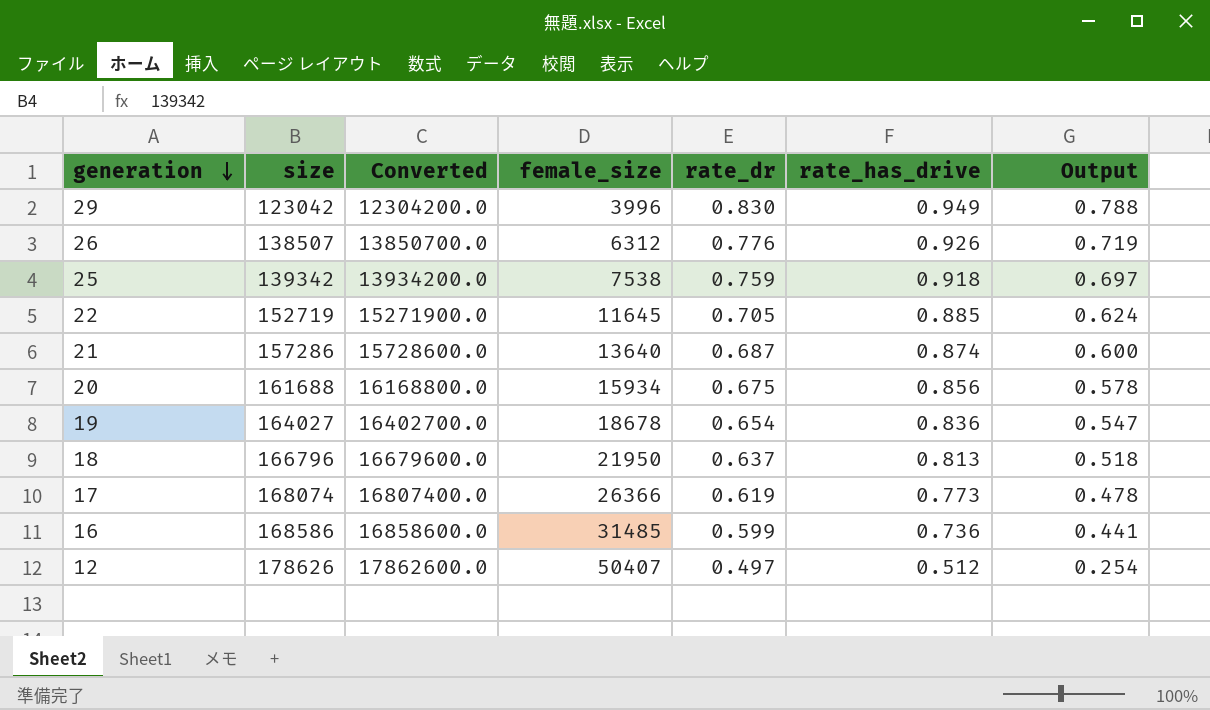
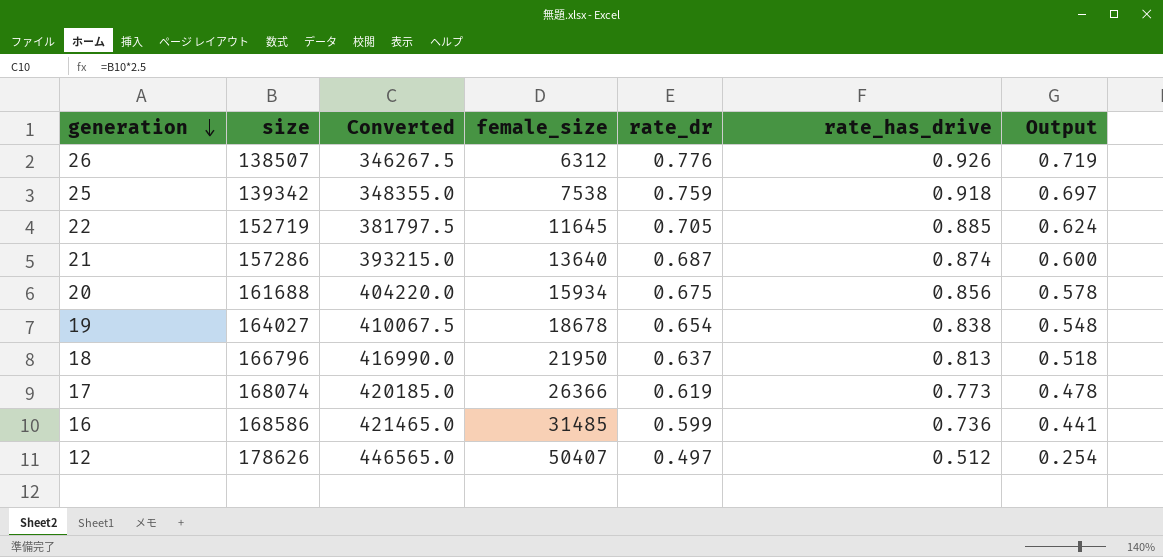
column Converted | formula: [size] * 100 -> [size] * 2.5
row 29: 123042 | 12304200.0 | 3996 | 0.830 | 0.949 | 0.788 -> none
19 | rate_has_drive: 0.836 -> 0.838
19 | Output: 0.547 -> 0.548

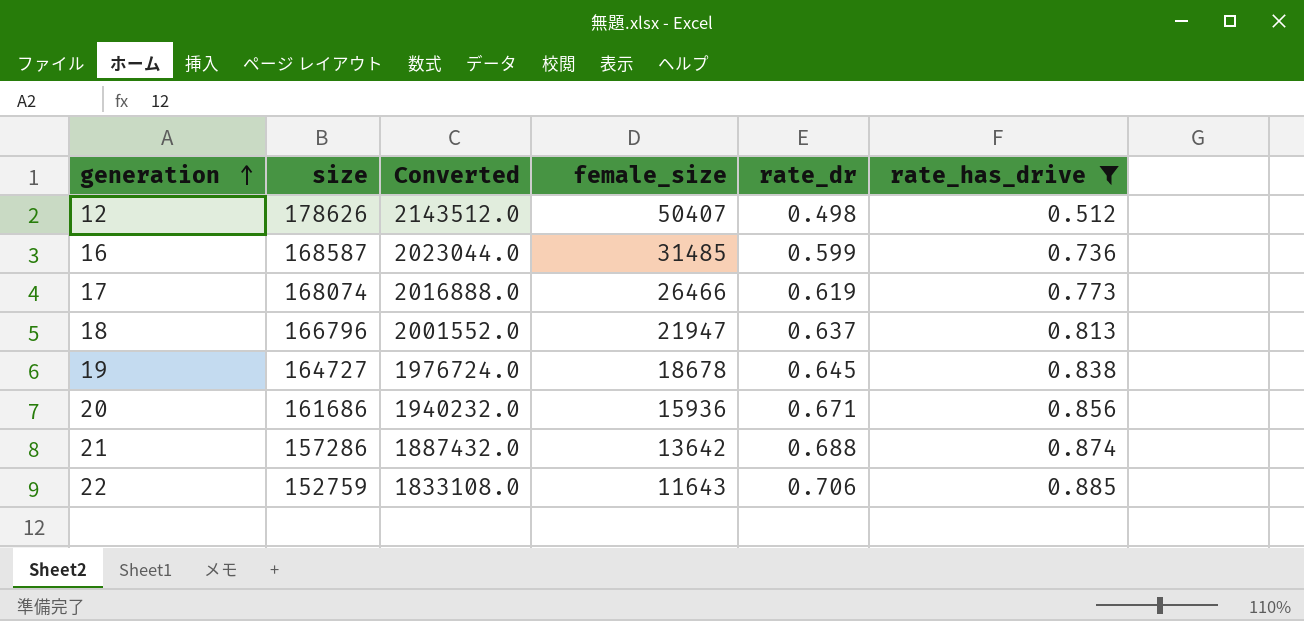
filter: none -> rate_has_drive <= 0.885
row order: generation descending -> generation ascending
column Output | formula: [rate_dr] * [rate_has_drive] -> none
column Converted | formula: [size] * 2.5 -> [size] * 12
12 | rate_dr: 0.497 -> 0.498
16 | size: 168586 -> 168587
17 | female_size: 26366 -> 26466
18 | female_size: 21950 -> 21947
19 | size: 164027 -> 164727
19 | rate_dr: 0.654 -> 0.645
20 | size: 161688 -> 161686
20 | female_size: 15934 -> 15936
20 | rate_dr: 0.675 -> 0.671
21 | female_size: 13640 -> 13642
21 | rate_dr: 0.687 -> 0.688
22 | size: 152719 -> 152759
22 | female_size: 11645 -> 11643
22 | rate_dr: 0.705 -> 0.706

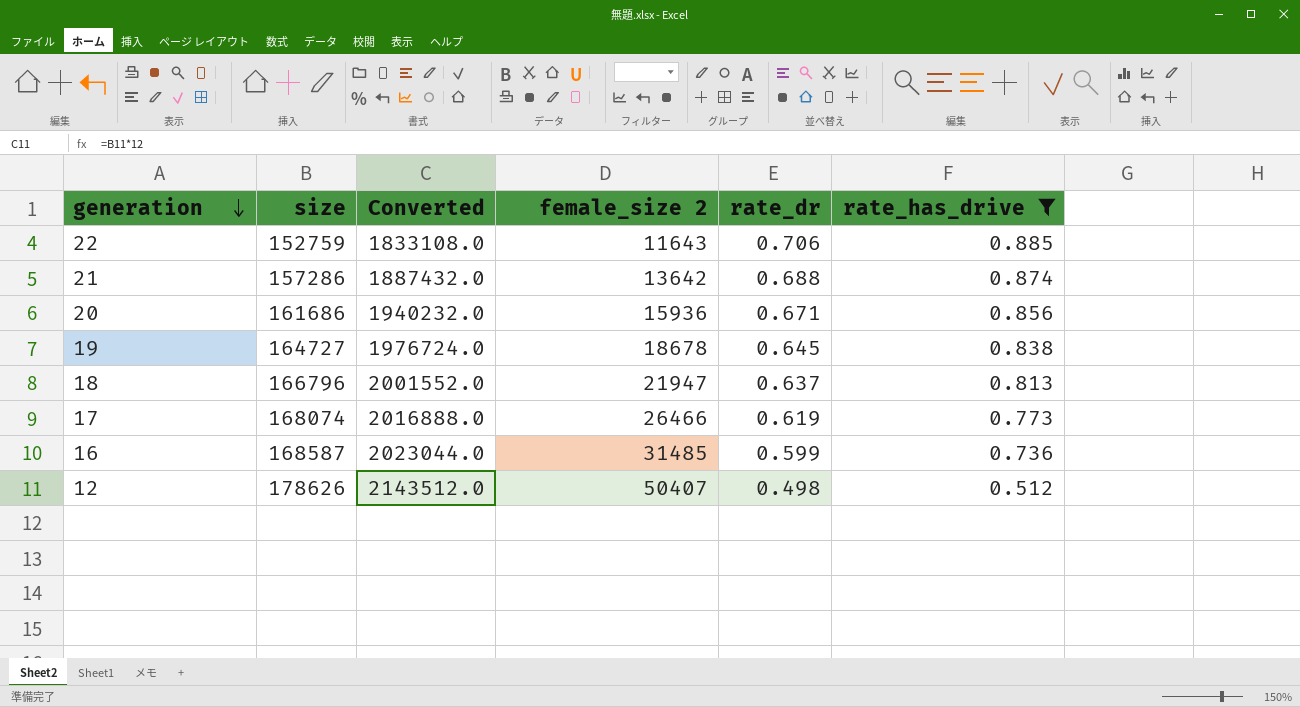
row order: generation ascending -> generation descending
column name: female_size -> female_size 2

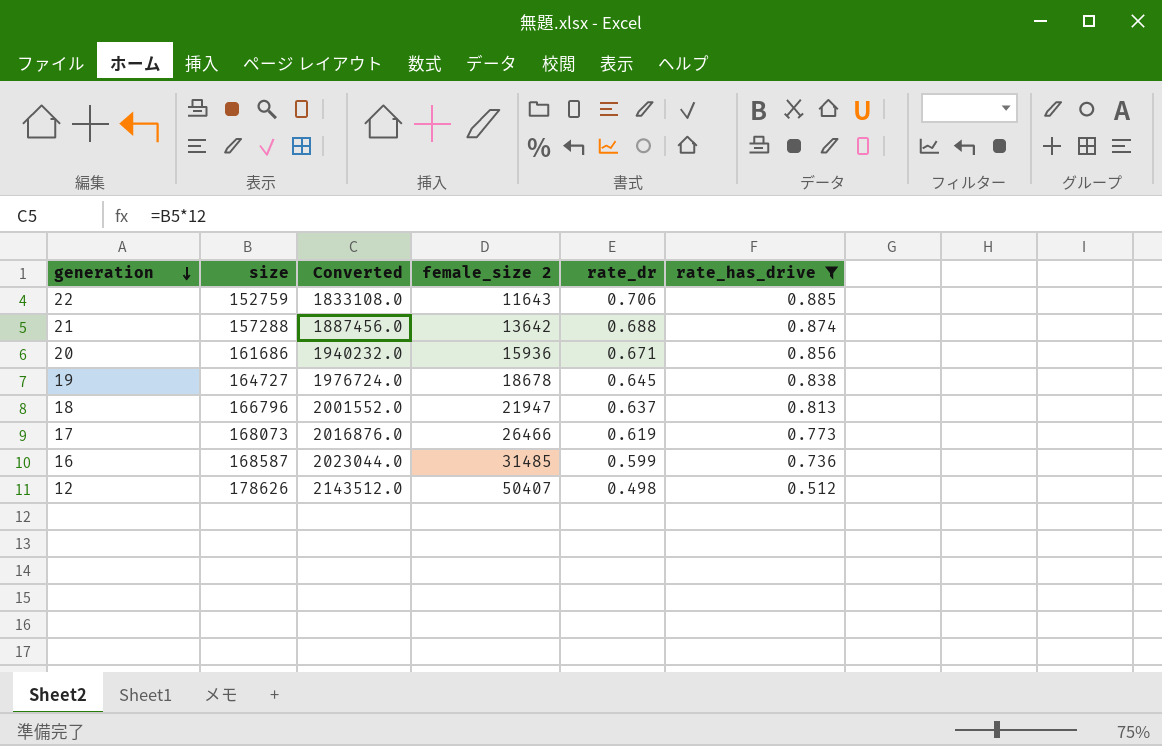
21 | size: 157286 -> 157288
21 | Converted: 1887432.0 -> 1887456.0
17 | size: 168074 -> 168073
17 | Converted: 2016888.0 -> 2016876.0

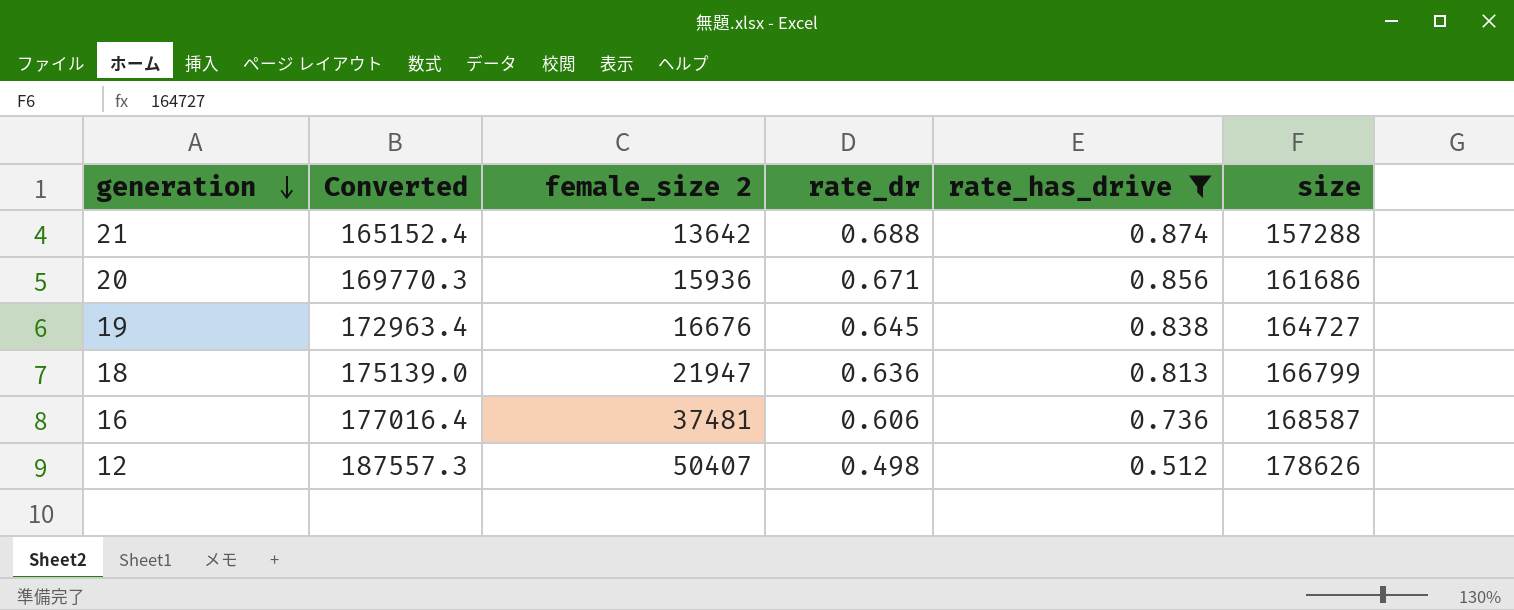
column Converted | formula: [size] * 12 -> [size] * 1.05
column size | position: 2 -> 6
row 22: 152759 | 1833108.0 | 11643 | 0.706 | 0.885 -> none
row 17: 168073 | 2016876.0 | 26466 | 0.619 | 0.773 -> none
19 | female_size 2: 18678 -> 16676
18 | rate_dr: 0.637 -> 0.636
18 | size: 166796 -> 166799
16 | female_size 2: 31485 -> 37481
16 | rate_dr: 0.599 -> 0.606

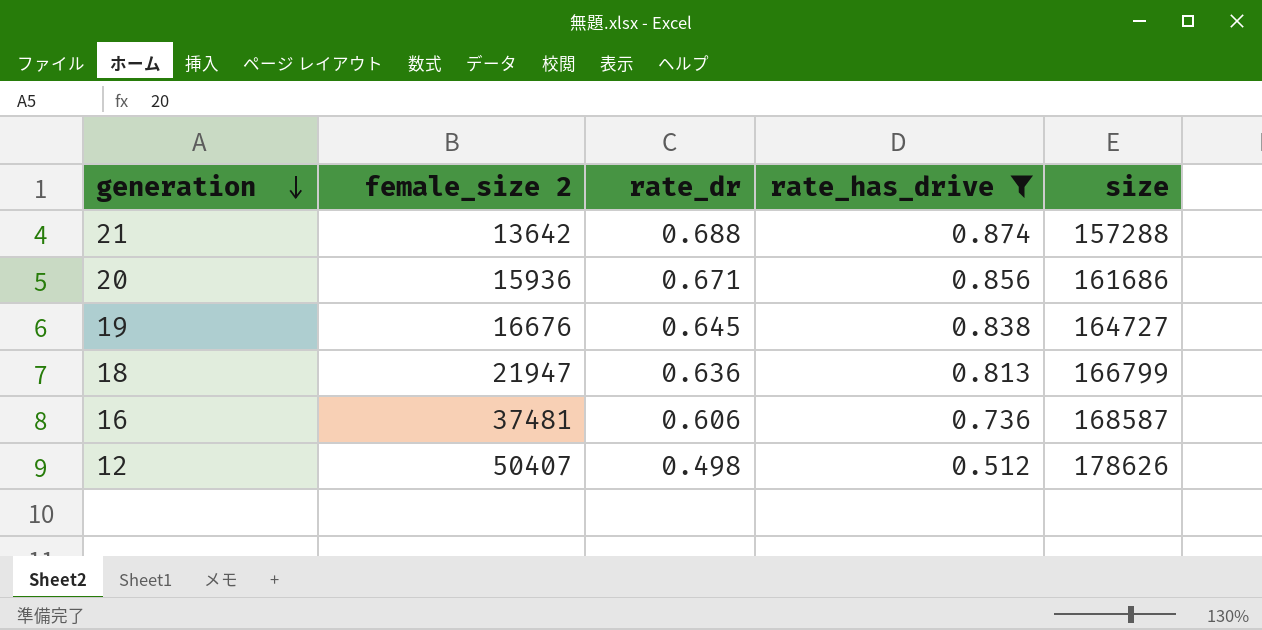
column Converted | formula: [size] * 1.05 -> none

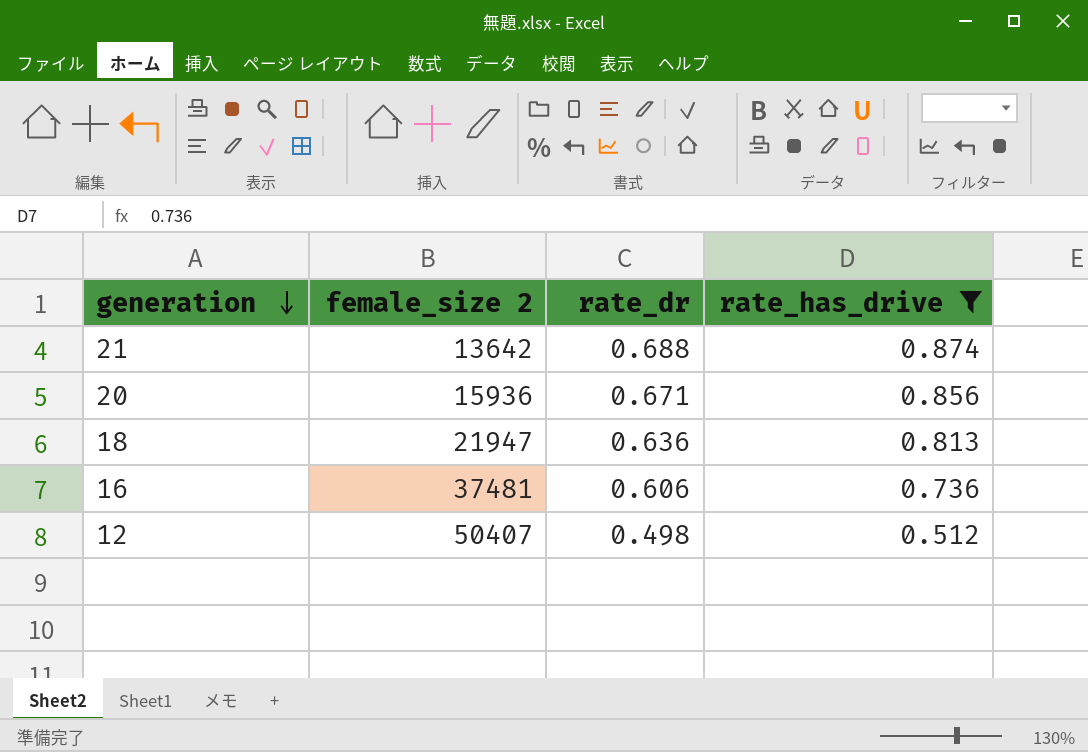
column size | position: 5 -> none
row 19: 16676 | 0.645 | 0.838 | 164727 -> none

